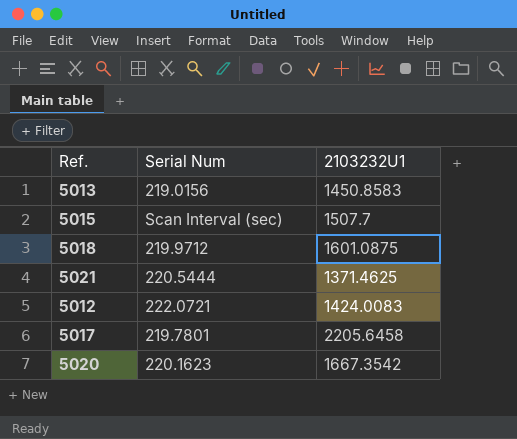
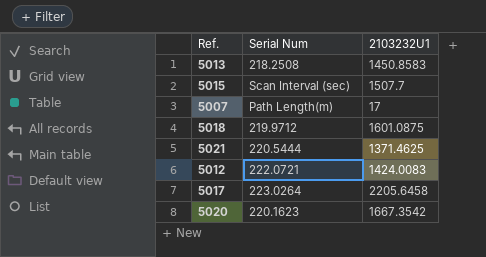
5013 | Serial Num: 219.0156 -> 218.2508
row 5007: none -> Path Length(m) | 17
5017 | Serial Num: 219.7801 -> 223.0264

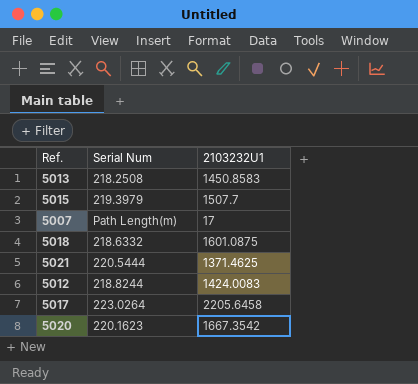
5015 | Serial Num: Scan Interval (sec) -> 219.3979
5018 | Serial Num: 219.9712 -> 218.6332
5012 | Serial Num: 222.0721 -> 218.8244

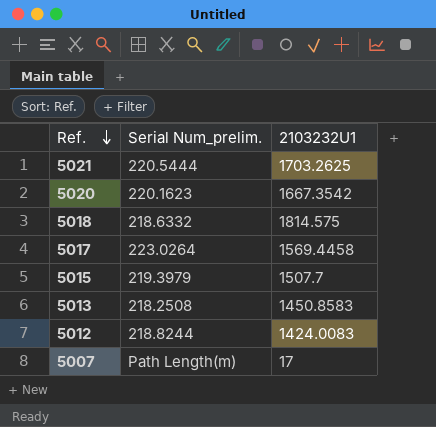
row order: none -> Ref. descending
column name: Serial Num -> Serial Num_prelim.
5021 | 2103232U1: 1371.4625 -> 1703.2625
5018 | 2103232U1: 1601.0875 -> 1814.575
5017 | 2103232U1: 2205.6458 -> 1569.4458

